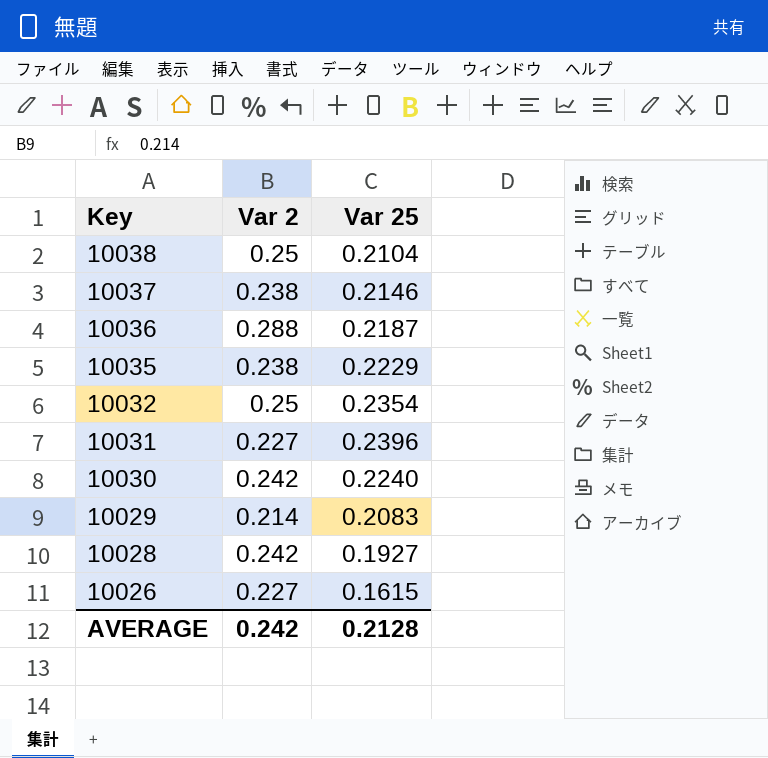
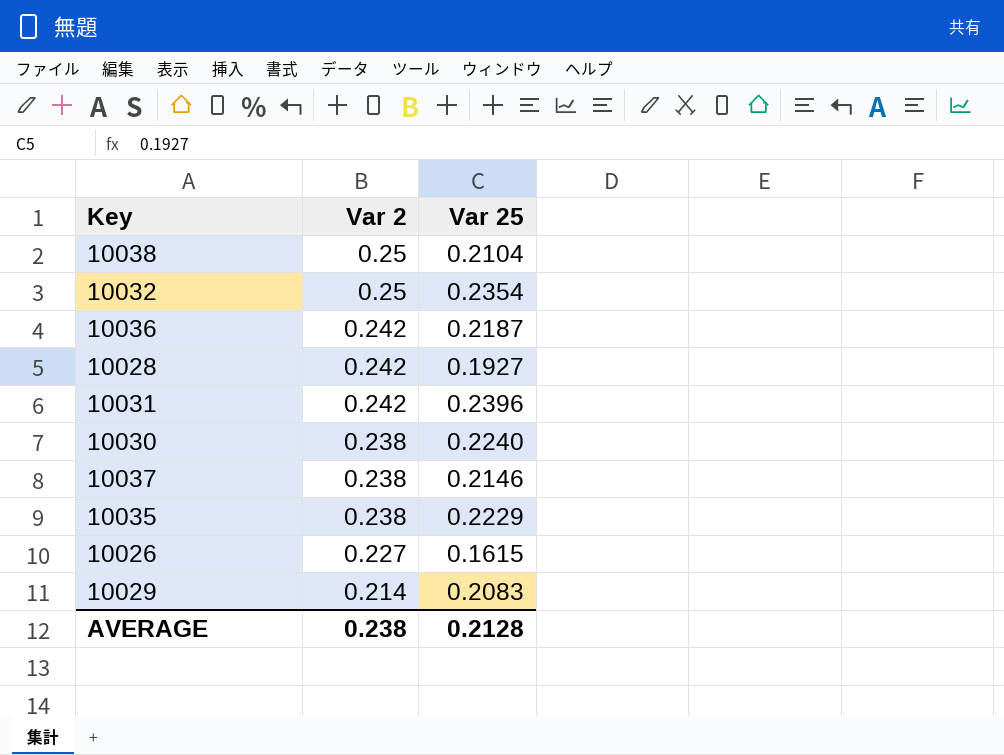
row order: Key descending -> Var 2 descending
10036 | Var 2: 0.288 -> 0.242
10031 | Var 2: 0.227 -> 0.242
10030 | Var 2: 0.242 -> 0.238
AVERAGE | Var 2: 0.242 -> 0.238

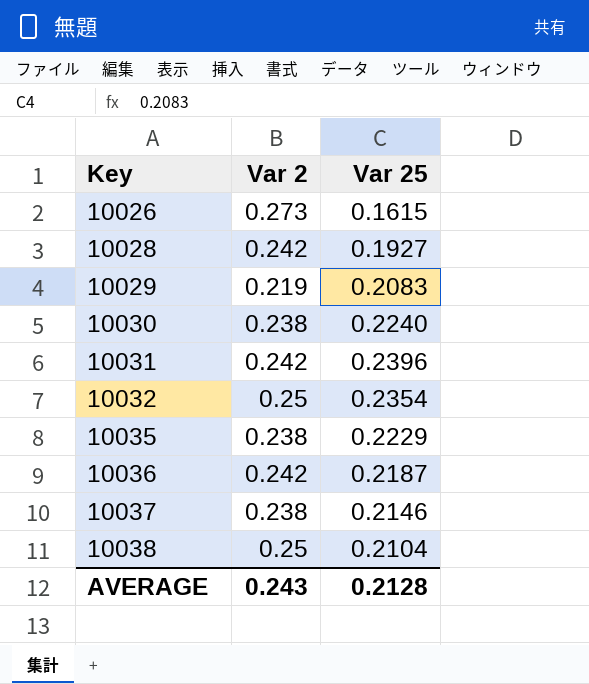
row order: Var 2 descending -> Key ascending
10026 | Var 2: 0.227 -> 0.273
10029 | Var 2: 0.214 -> 0.219
AVERAGE | Var 2: 0.238 -> 0.243

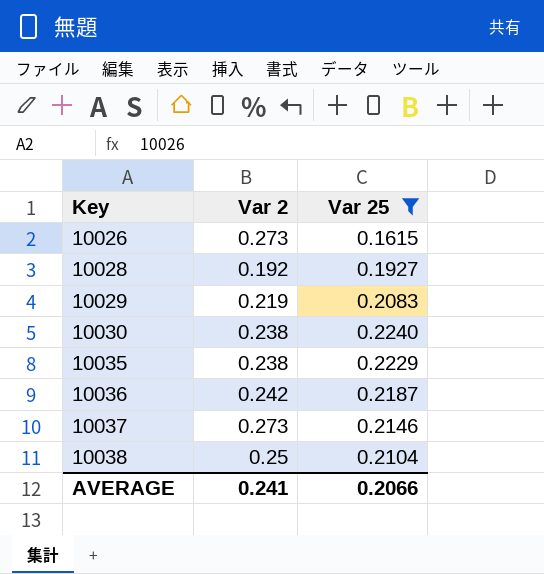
filter: none -> Var 25 <= 0.2240
10028 | Var 2: 0.242 -> 0.192
10037 | Var 2: 0.238 -> 0.273
AVERAGE | Var 2: 0.243 -> 0.241
AVERAGE | Var 25: 0.2128 -> 0.2066

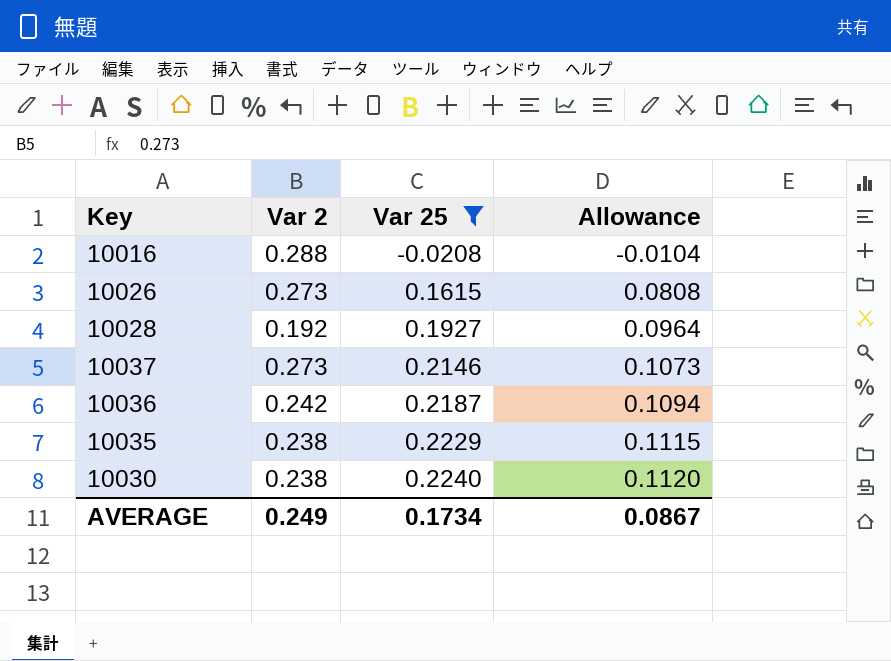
row order: Key ascending -> Var 25 ascending
column Allowance | formula: none -> [Var 25] * 0.5
row 10029: 0.219 | 0.2083 -> none
row 10038: 0.25 | 0.2104 -> none
row 10016: none -> 0.288 | -0.0208 | -0.0104
AVERAGE | Var 2: 0.241 -> 0.249
AVERAGE | Var 25: 0.2066 -> 0.1734

